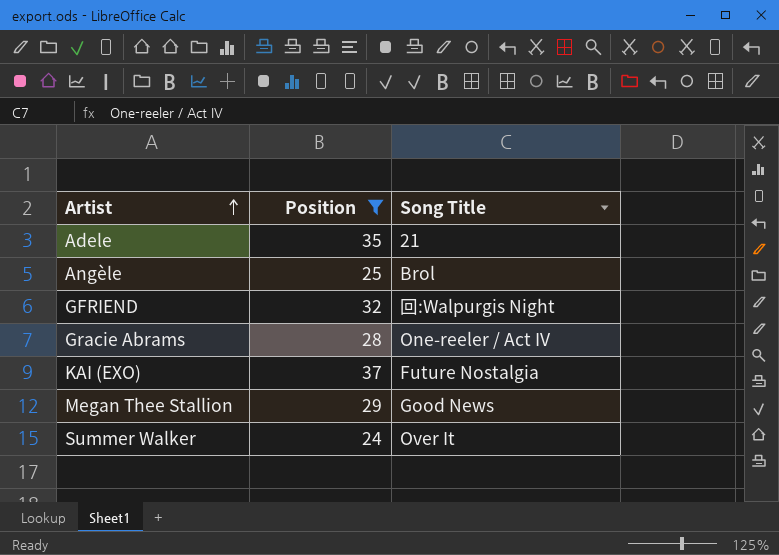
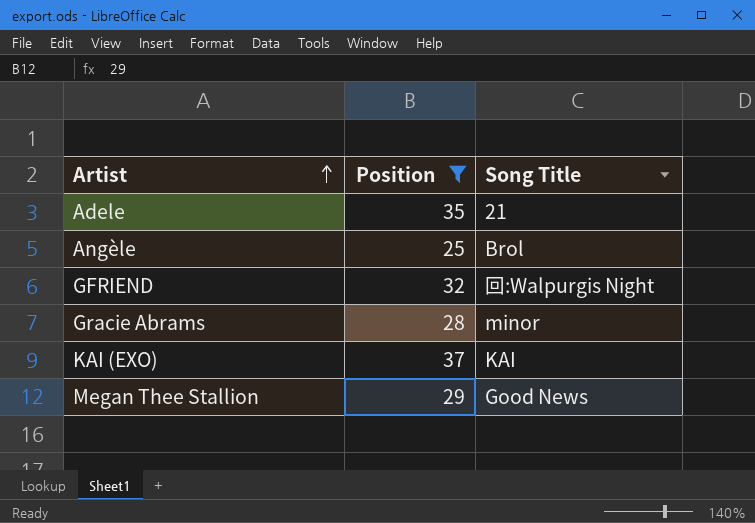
row Summer Walker: 24 | Over It -> none
Gracie Abrams | Song Title: One-reeler / Act IV -> minor
KAI (EXO) | Song Title: Future Nostalgia -> KAI

